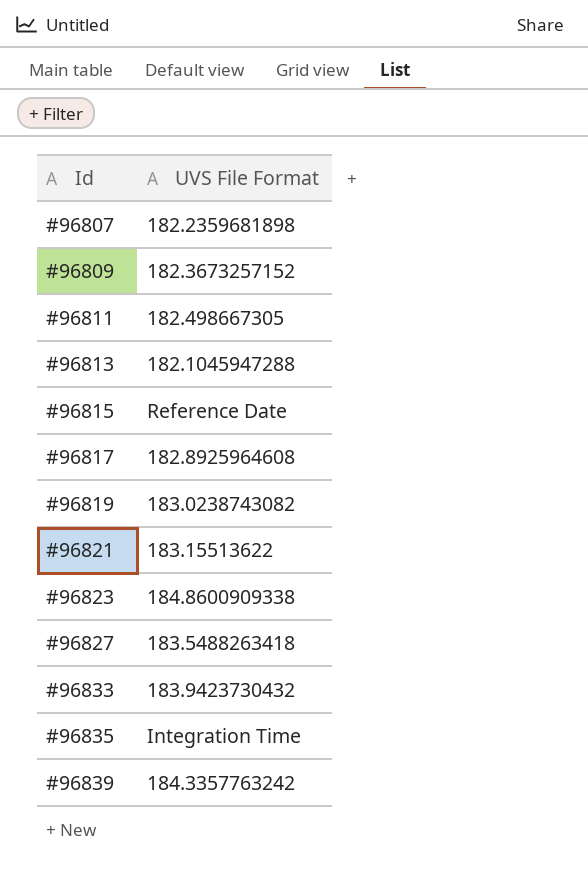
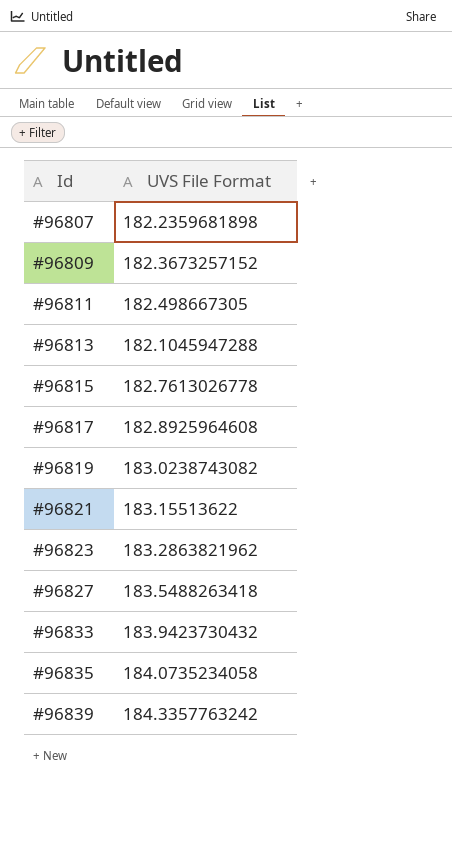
#96815 | UVS File Format: Reference Date -> 182.7613026778
#96823 | UVS File Format: 184.8600909338 -> 183.2863821962
#96835 | UVS File Format: Integration Time -> 184.0735234058

